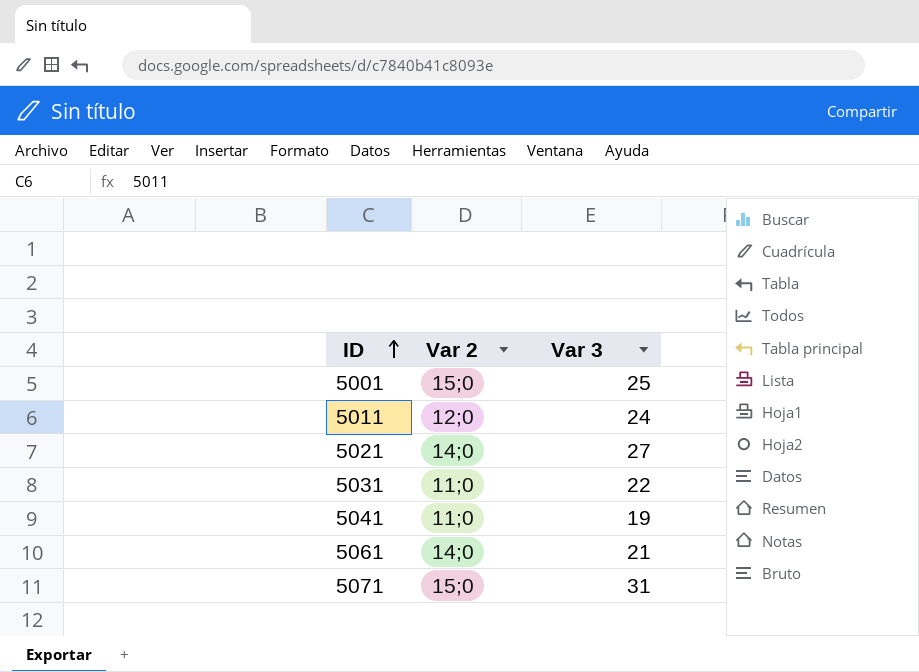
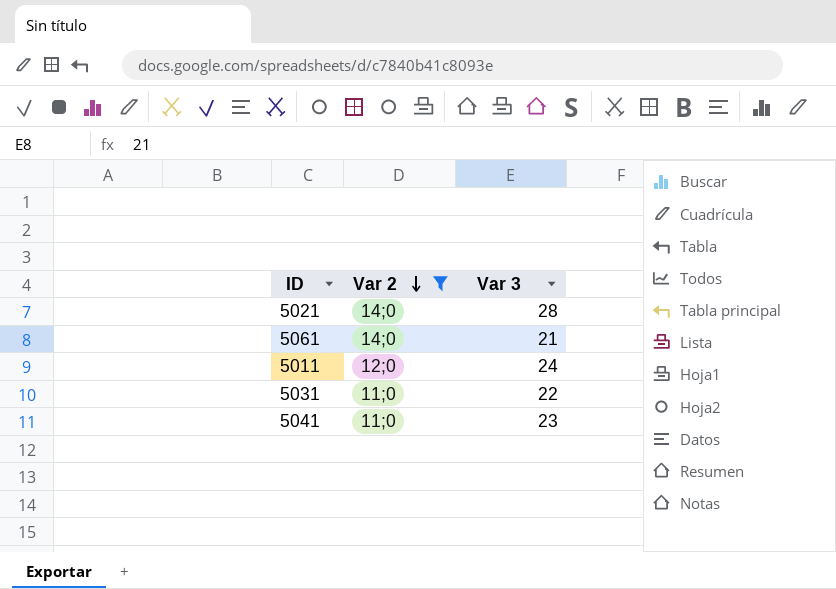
filter: none -> Var 2 != 15;0
row order: ID ascending -> Var 2 descending
5021 | Var 3: 27 -> 28
5041 | Var 3: 19 -> 23

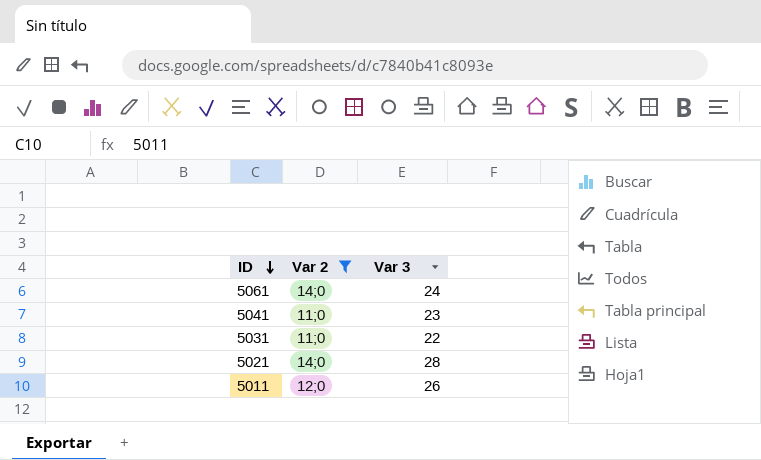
row order: Var 2 descending -> ID descending
5061 | Var 3: 21 -> 24
5011 | Var 3: 24 -> 26

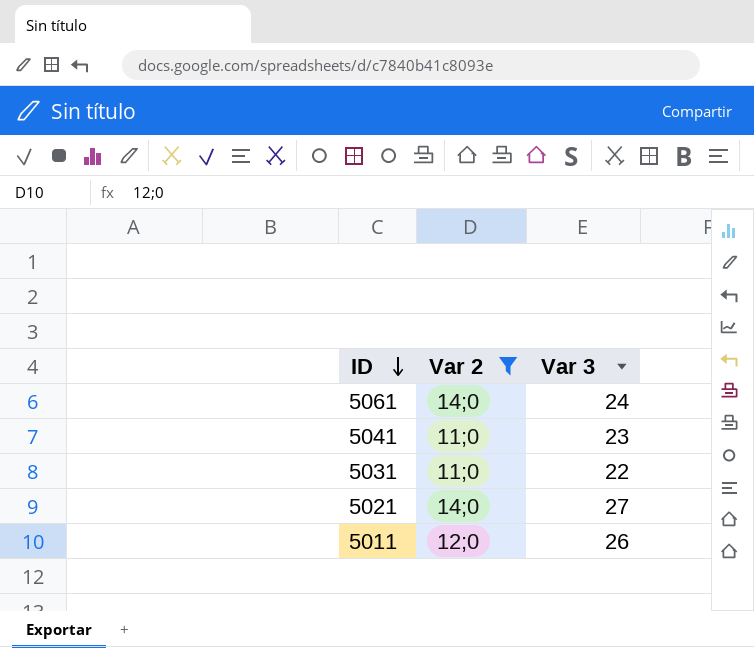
5021 | Var 3: 28 -> 27

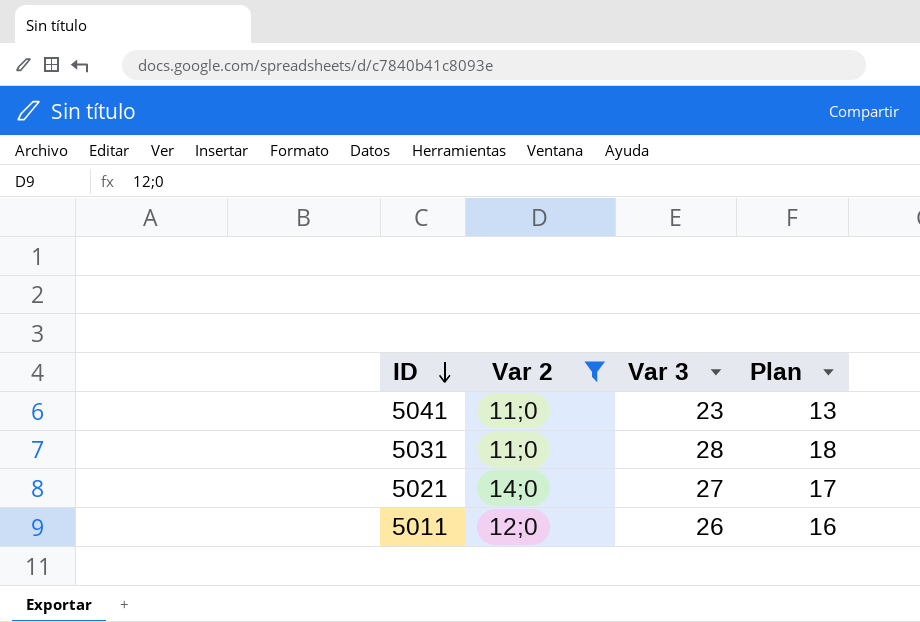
column Plan | formula: none -> [Var 3] - 10
row 5061: 14;0 | 24 -> none
5031 | Var 3: 22 -> 28

